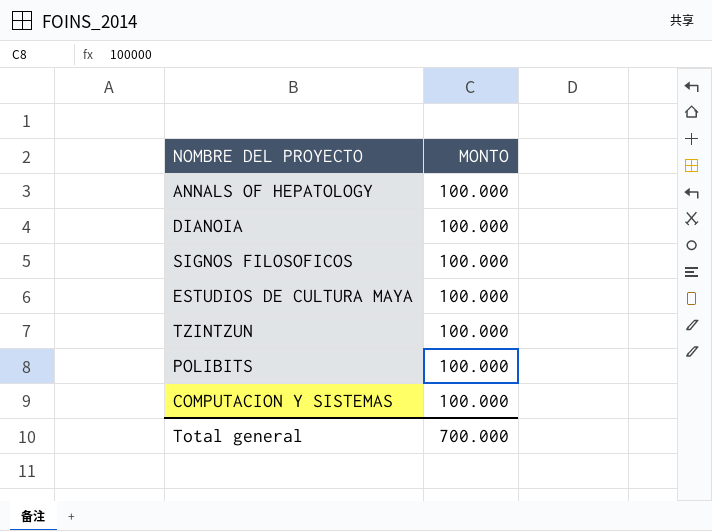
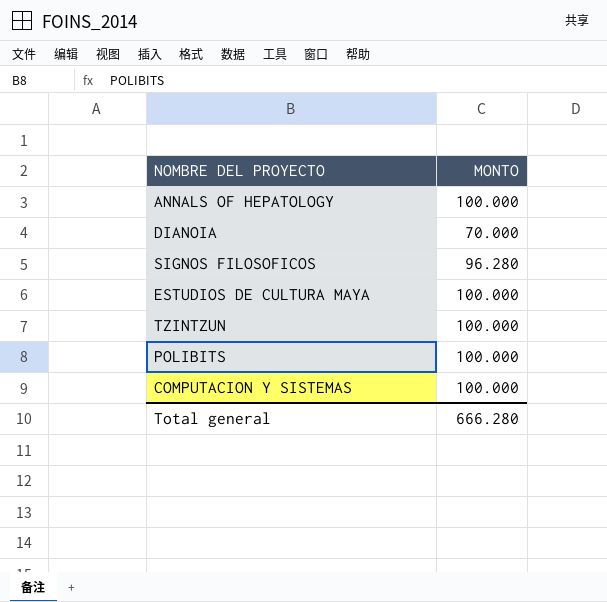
DIANOIA | MONTO: 100.000 -> 70.000
SIGNOS FILOSOFICOS | MONTO: 100.000 -> 96.280
Total general | MONTO: 700.000 -> 666.280

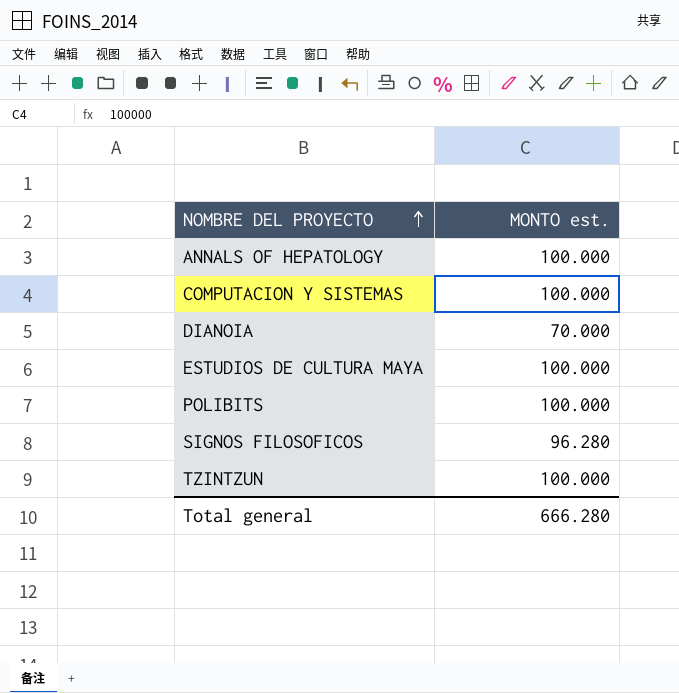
row order: none -> NOMBRE DEL PROYECTO ascending
column name: MONTO -> MONTO est.

